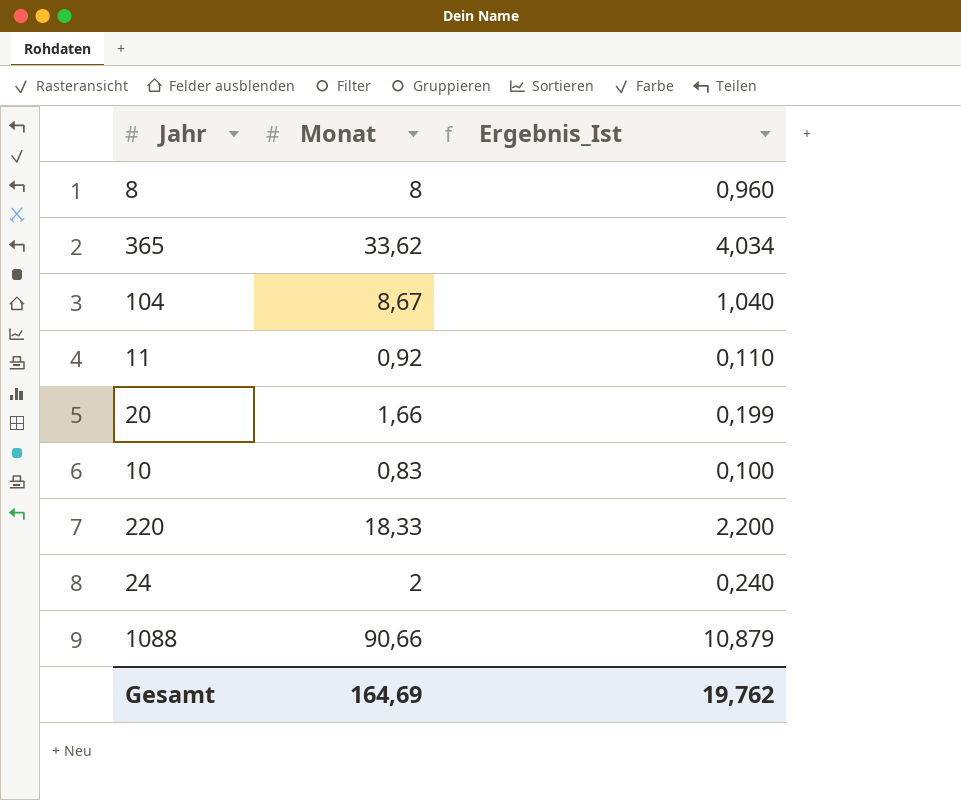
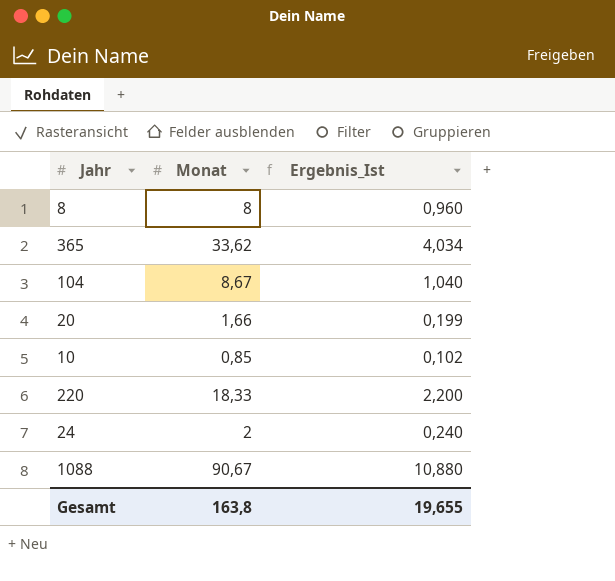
row 11: 0,92 | 0,110 -> none
10 | Monat: 0,83 -> 0,85
10 | Ergebnis_Ist: 0,100 -> 0,102
1088 | Monat: 90,66 -> 90,67
1088 | Ergebnis_Ist: 10,879 -> 10,880
Gesamt | Monat: 164,69 -> 163,8
Gesamt | Ergebnis_Ist: 19,762 -> 19,655

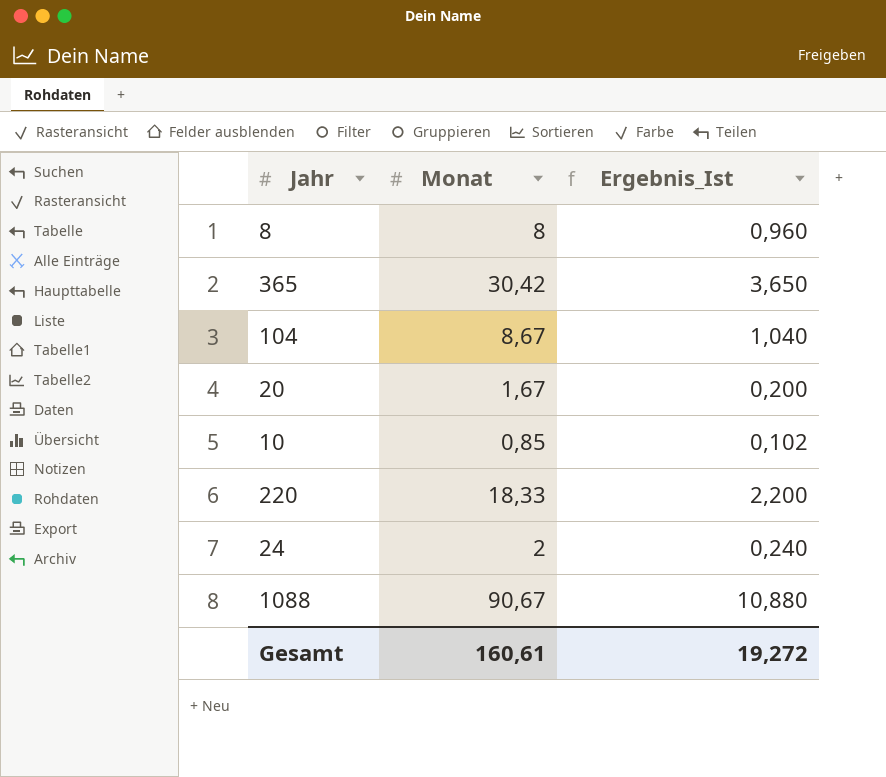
365 | Monat: 33,62 -> 30,42
365 | Ergebnis_Ist: 4,034 -> 3,650
20 | Monat: 1,66 -> 1,67
20 | Ergebnis_Ist: 0,199 -> 0,200
Gesamt | Monat: 163,8 -> 160,61
Gesamt | Ergebnis_Ist: 19,655 -> 19,272

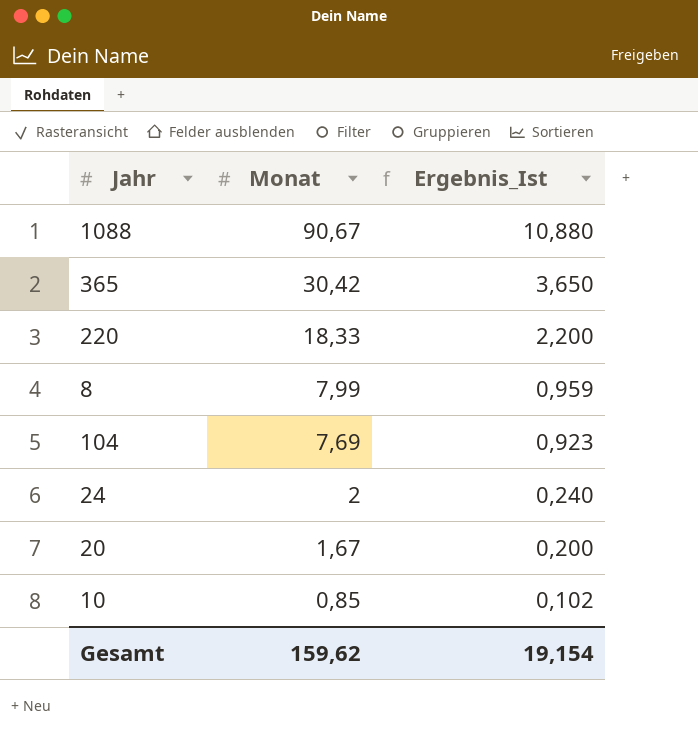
row order: none -> Monat descending
8 | Monat: 8 -> 7,99
8 | Ergebnis_Ist: 0,960 -> 0,959
104 | Monat: 8,67 -> 7,69
104 | Ergebnis_Ist: 1,040 -> 0,923
Gesamt | Monat: 160,61 -> 159,62
Gesamt | Ergebnis_Ist: 19,272 -> 19,154

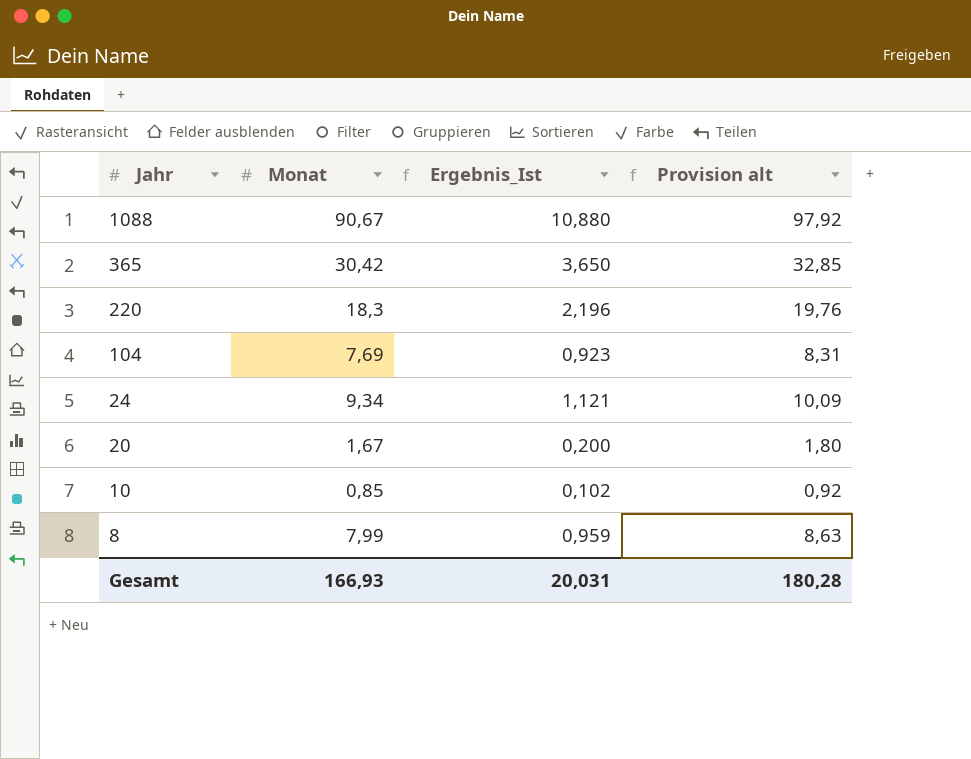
row order: Monat descending -> Jahr descending
column Provision alt | formula: none -> [Monat] * 1,08
220 | Monat: 18,33 -> 18,3
220 | Ergebnis_Ist: 2,200 -> 2,196
24 | Monat: 2 -> 9,34
24 | Ergebnis_Ist: 0,240 -> 1,121
Gesamt | Monat: 159,62 -> 166,93
Gesamt | Ergebnis_Ist: 19,154 -> 20,031

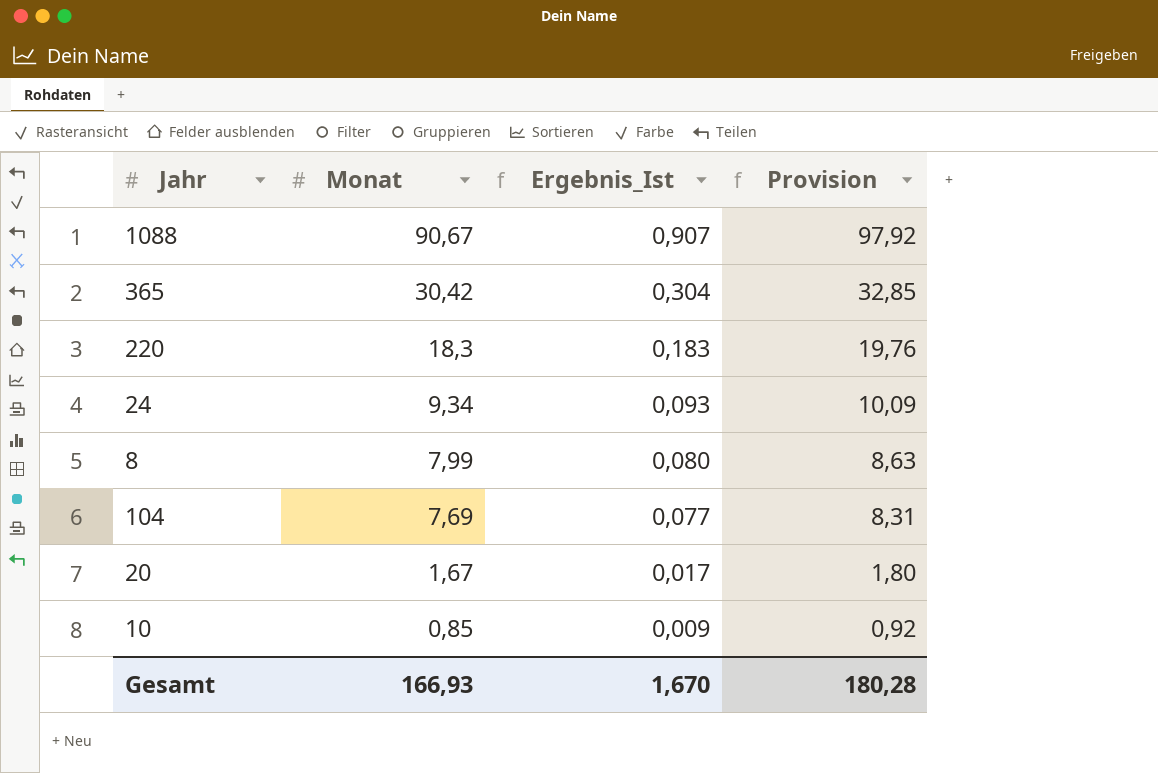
row order: Jahr descending -> Monat descending
column Ergebnis_Ist | formula: [Monat] * 0,12 -> [Monat] * 0,01
column name: Provision alt -> Provision
Gesamt | Ergebnis_Ist: 20,031 -> 1,670

